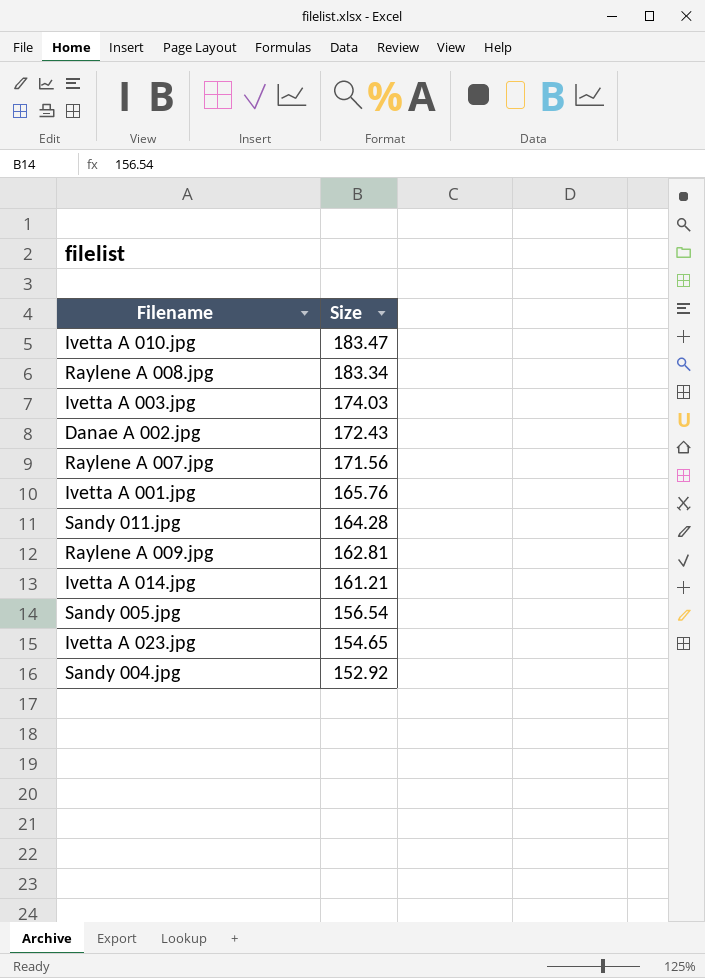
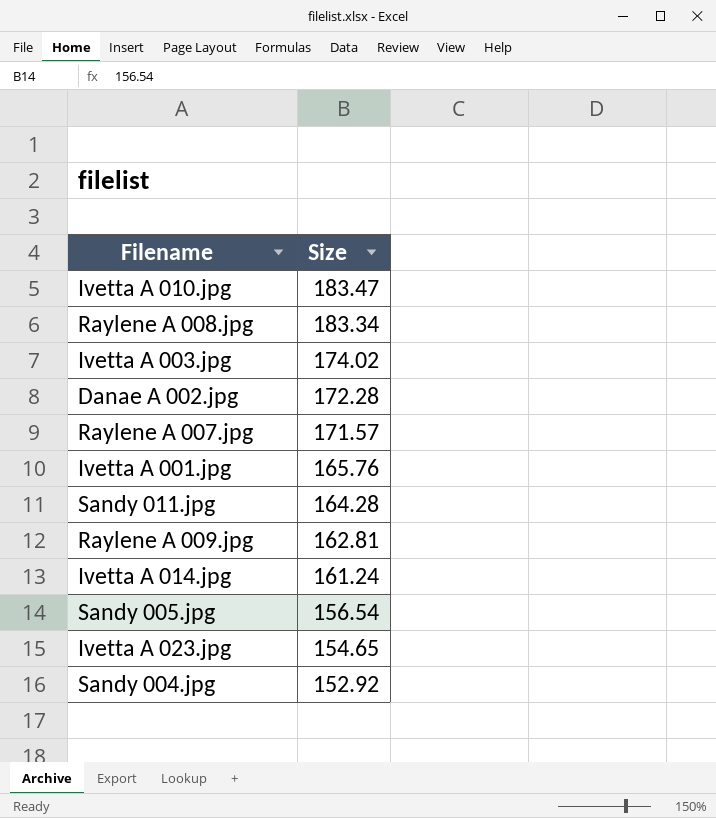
Ivetta A 003.jpg | Size: 174.03 -> 174.02
Danae A 002.jpg | Size: 172.43 -> 172.28
Raylene A 007.jpg | Size: 171.56 -> 171.57
Ivetta A 014.jpg | Size: 161.21 -> 161.24

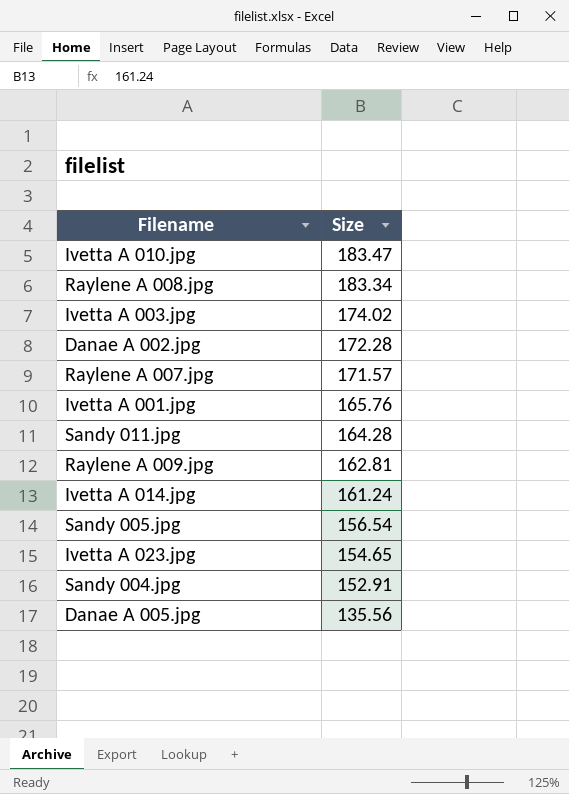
Sandy 004.jpg | Size: 152.92 -> 152.91
row Danae A 005.jpg: none -> 135.56

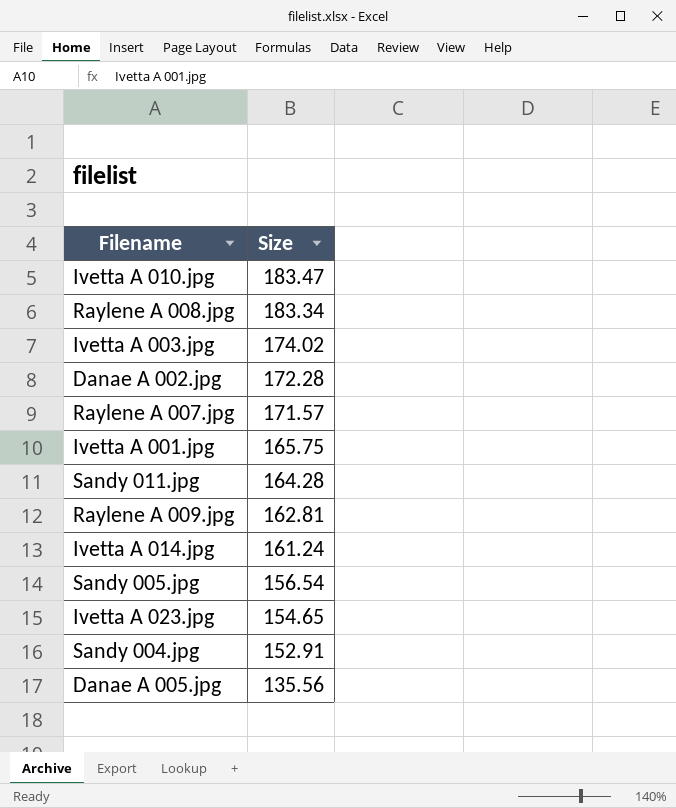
Ivetta A 001.jpg | Size: 165.76 -> 165.75

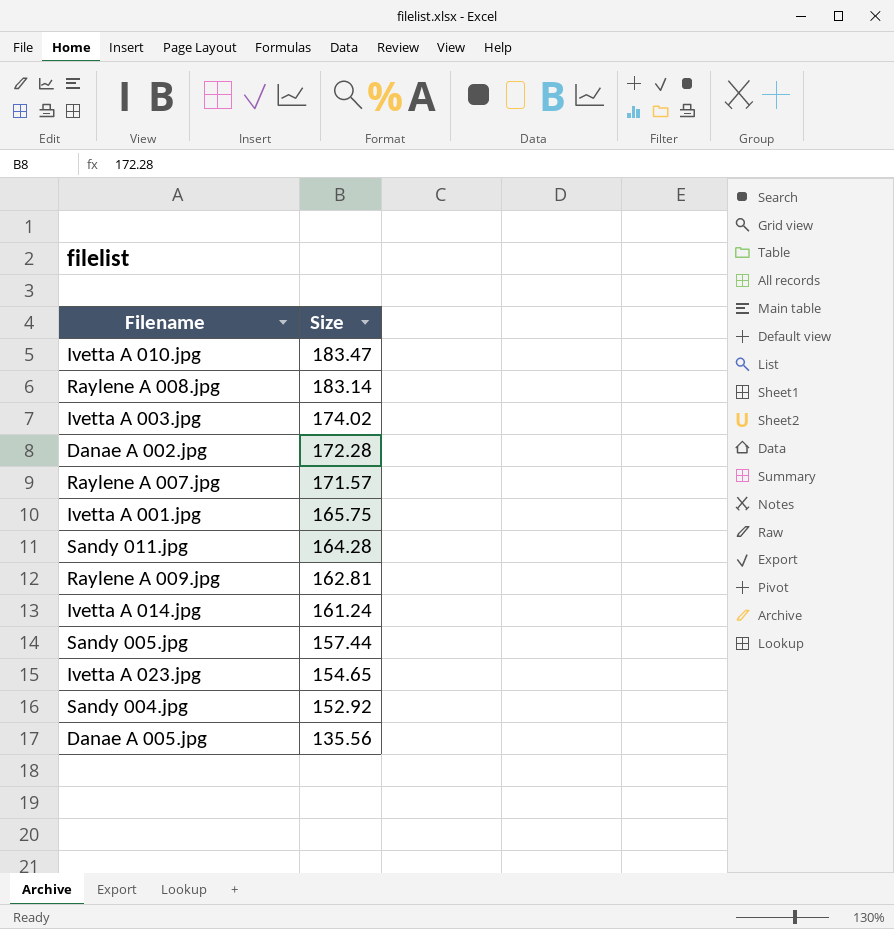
Raylene A 008.jpg | Size: 183.34 -> 183.14
Sandy 005.jpg | Size: 156.54 -> 157.44
Sandy 004.jpg | Size: 152.91 -> 152.92

